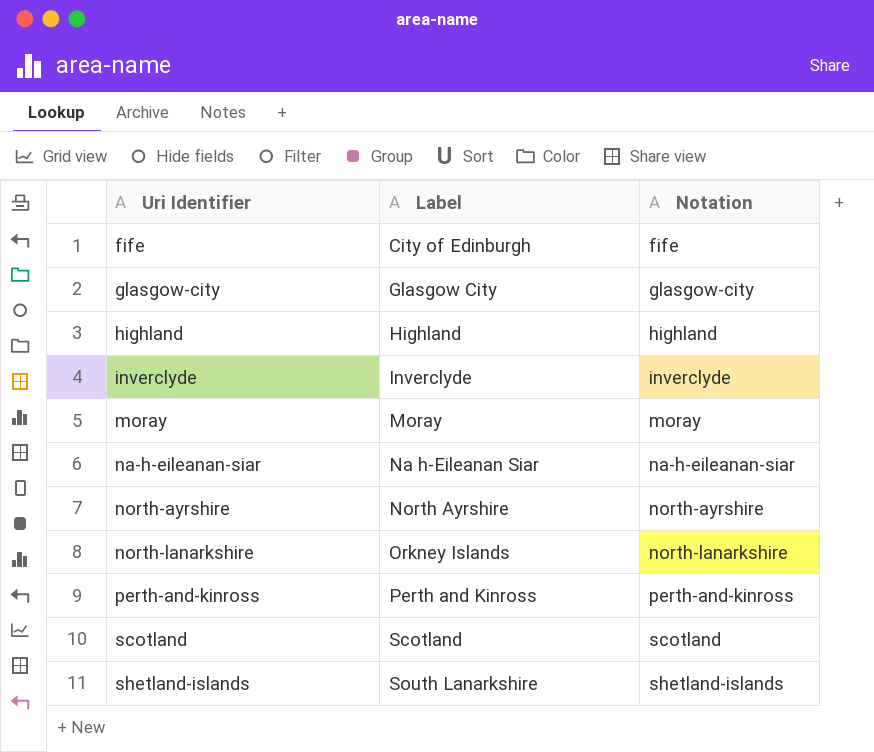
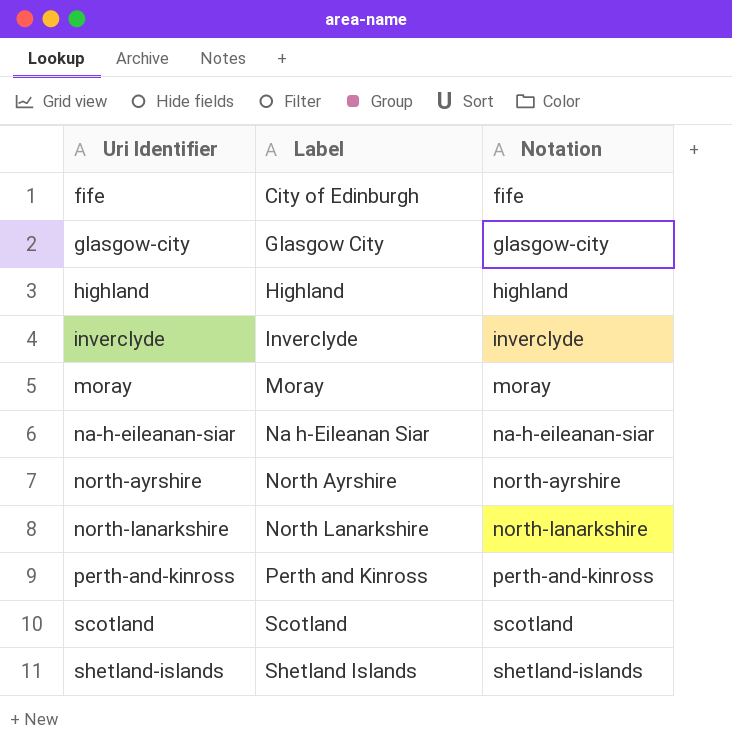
north-lanarkshire | Label: Orkney Islands -> North Lanarkshire
shetland-islands | Label: South Lanarkshire -> Shetland Islands

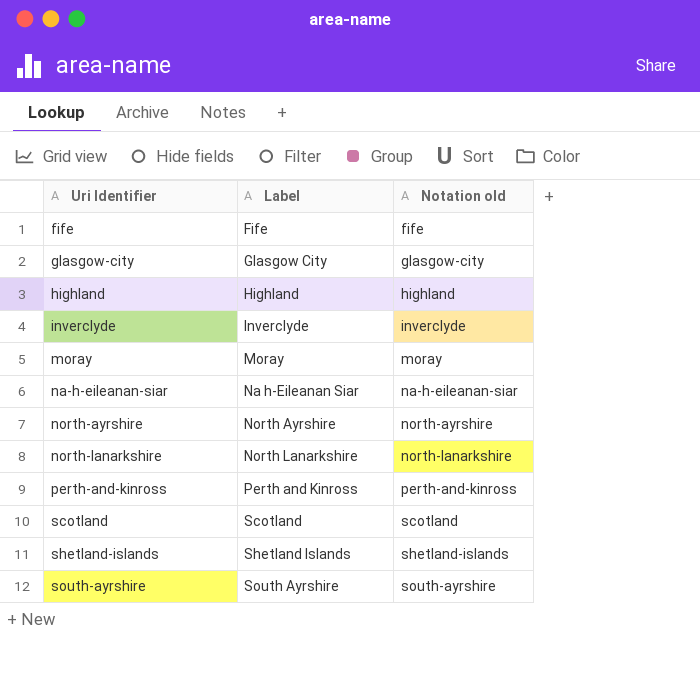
column name: Notation -> Notation old
fife | Label: City of Edinburgh -> Fife
row south-ayrshire: none -> South Ayrshire | south-ayrshire

